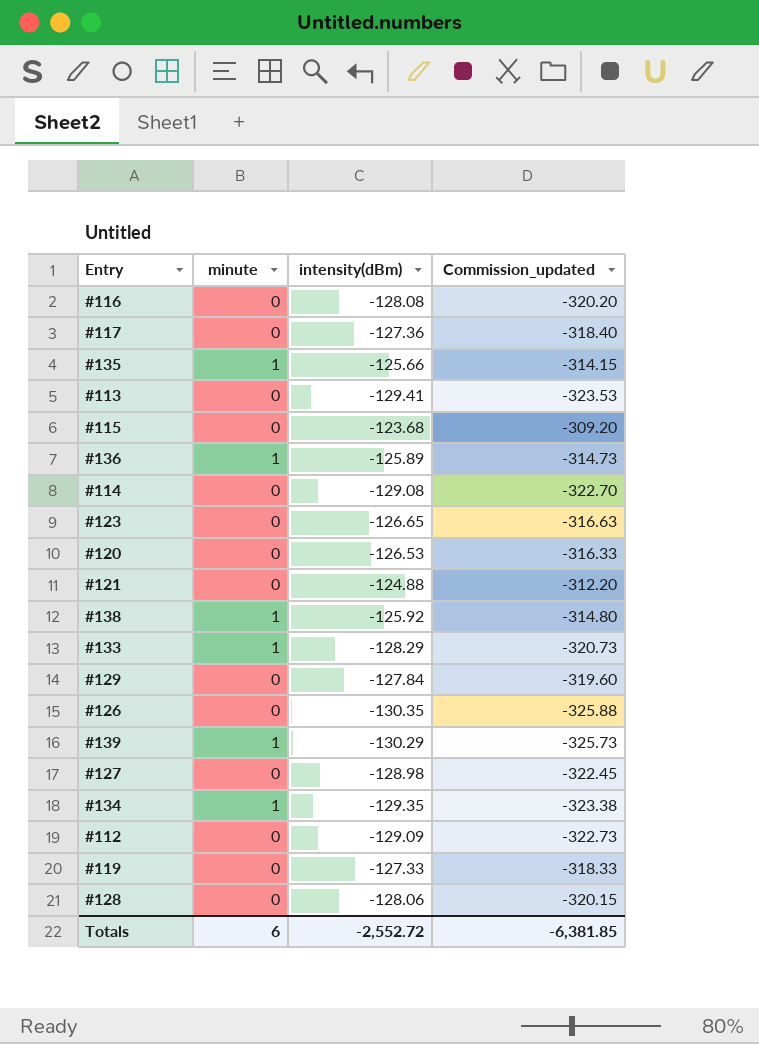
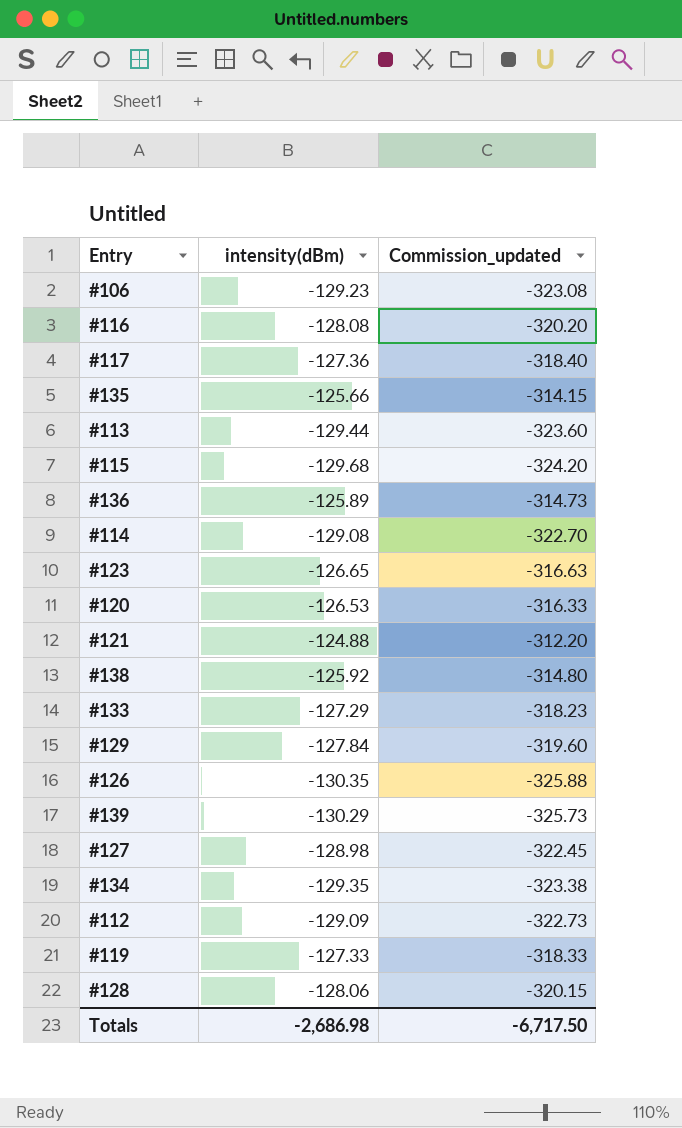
column minute | position: 2 -> none
row #106: none -> -129.23 | -323.08
#113 | intensity(dBm): -129.41 -> -129.44
#113 | Commission_updated: -323.53 -> -323.60
#115 | intensity(dBm): -123.68 -> -129.68
#115 | Commission_updated: -309.20 -> -324.20
#133 | intensity(dBm): -128.29 -> -127.29
#133 | Commission_updated: -320.73 -> -318.23
Totals | intensity(dBm): -2,552.72 -> -2,686.98
Totals | Commission_updated: -6,381.85 -> -6,717.50

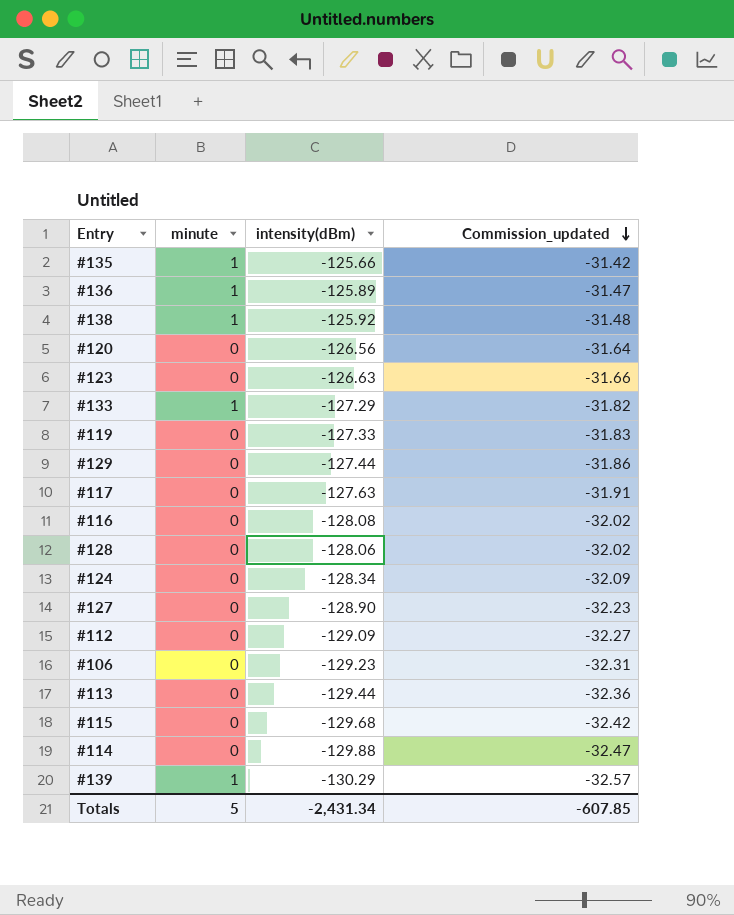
row order: none -> Commission_updated descending
column minute | position: none -> 2
column Commission_updated | formula: [intensity(dBm)] * 2.5 -> [intensity(dBm)] * 0.25
row #121: -124.88 | -312.20 -> none
row #126: -130.35 | -325.88 -> none
row #134: -129.35 | -323.38 -> none
#120 | intensity(dBm): -126.53 -> -126.56
#123 | intensity(dBm): -126.65 -> -126.63
#129 | intensity(dBm): -127.84 -> -127.44
#117 | intensity(dBm): -127.36 -> -127.63
row #124: none -> 0 | -128.34 | -32.09
#127 | intensity(dBm): -128.98 -> -128.90
#114 | intensity(dBm): -129.08 -> -129.88
Totals | intensity(dBm): -2,686.98 -> -2,431.34
Totals | Commission_updated: -6,717.50 -> -607.85

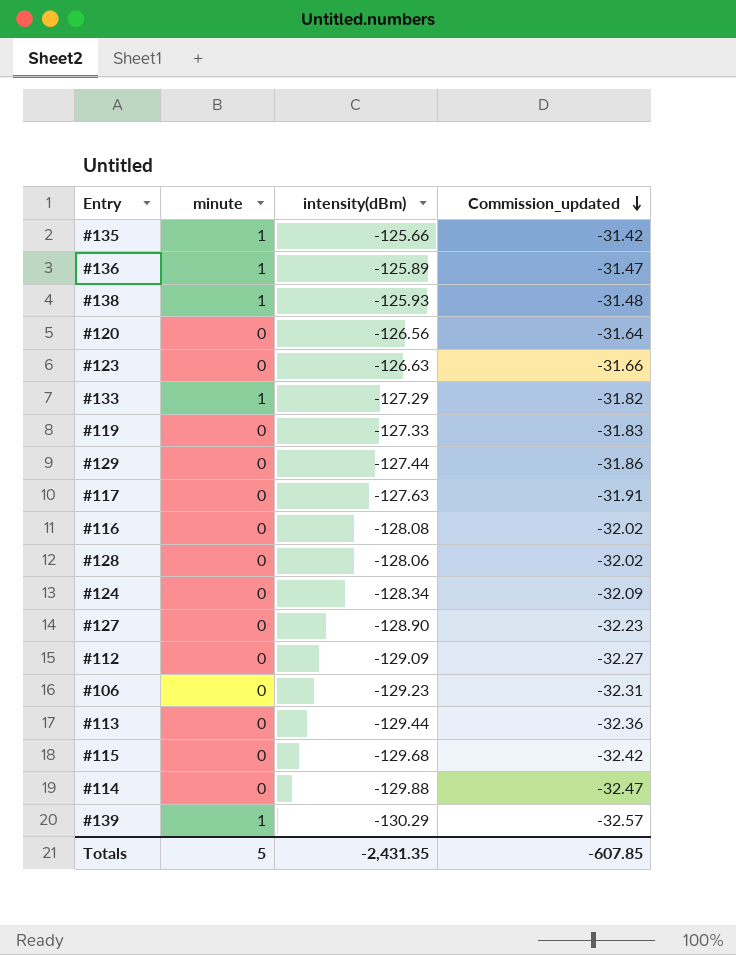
#138 | intensity(dBm): -125.92 -> -125.93
Totals | intensity(dBm): -2,431.34 -> -2,431.35

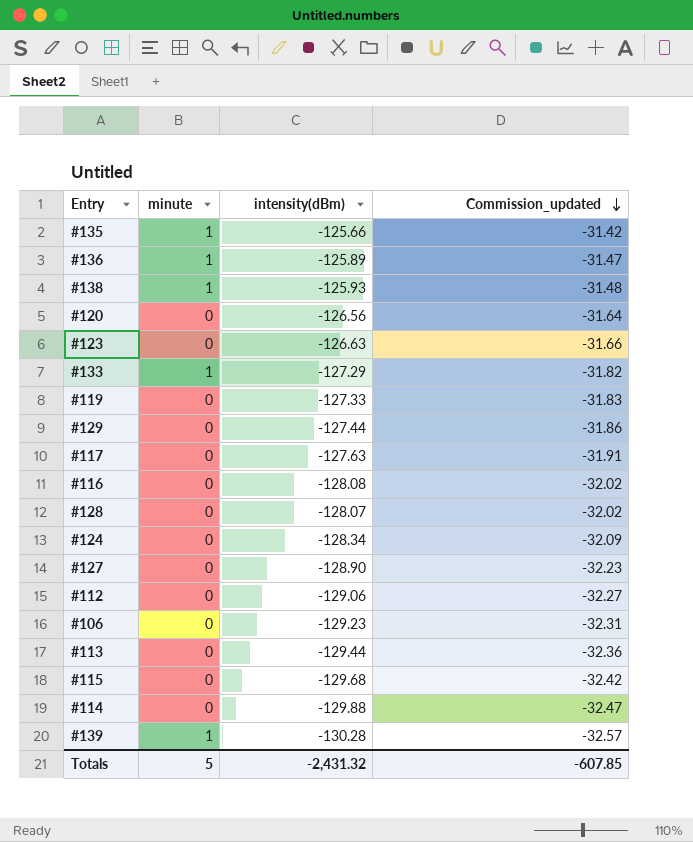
#128 | intensity(dBm): -128.06 -> -128.07
#112 | intensity(dBm): -129.09 -> -129.06
#139 | intensity(dBm): -130.29 -> -130.28
Totals | intensity(dBm): -2,431.35 -> -2,431.32

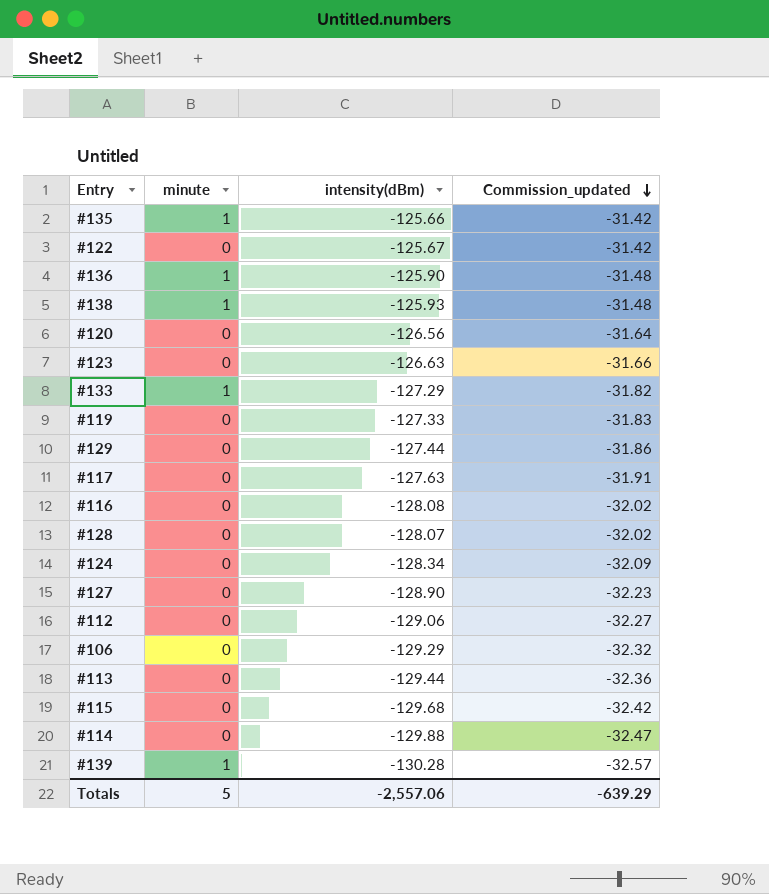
row #122: none -> 0 | -125.67 | -31.42
#136 | intensity(dBm): -125.89 -> -125.90
#136 | Commission_updated: -31.47 -> -31.48
#106 | intensity(dBm): -129.23 -> -129.29
#106 | Commission_updated: -32.31 -> -32.32
Totals | intensity(dBm): -2,431.32 -> -2,557.06
Totals | Commission_updated: -607.85 -> -639.29

